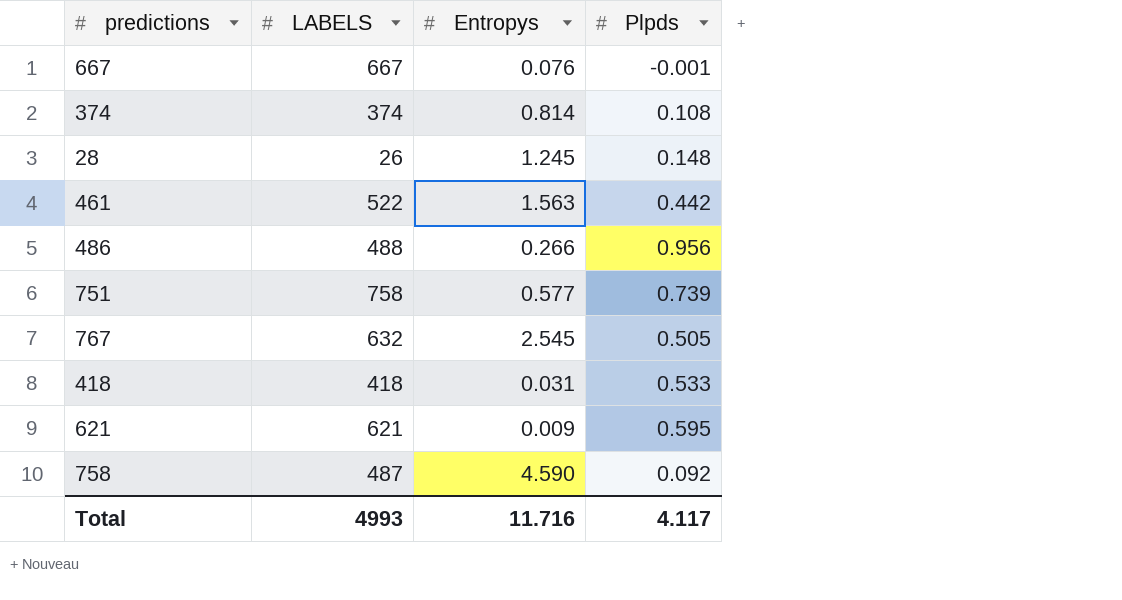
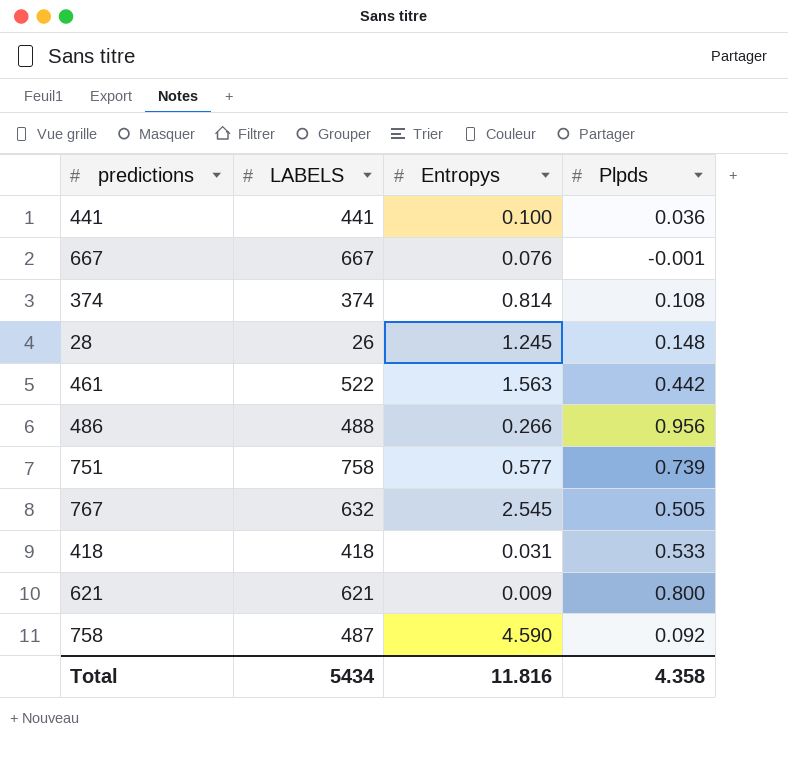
row 441: none -> 441 | 0.100 | 0.036
621 | Plpds: 0.595 -> 0.800
Total | LABELS: 4993 -> 5434
Total | Entropys: 11.716 -> 11.816
Total | Plpds: 4.117 -> 4.358

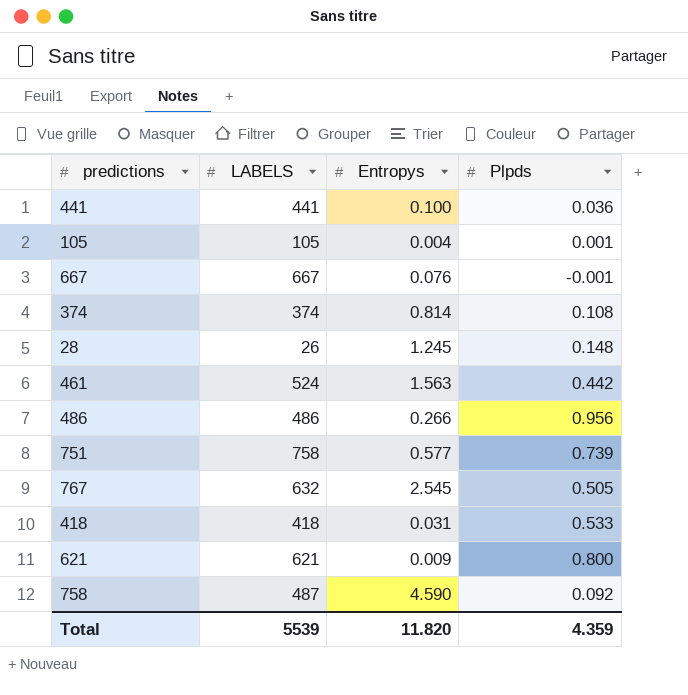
row 105: none -> 105 | 0.004 | 0.001
461 | LABELS: 522 -> 524
486 | LABELS: 488 -> 486
Total | LABELS: 5434 -> 5539
Total | Entropys: 11.816 -> 11.820
Total | Plpds: 4.358 -> 4.359

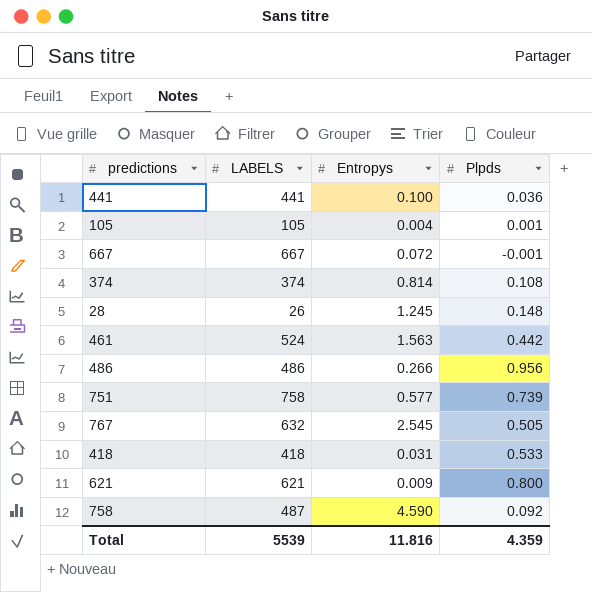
667 | Entropys: 0.076 -> 0.072
Total | Entropys: 11.820 -> 11.816

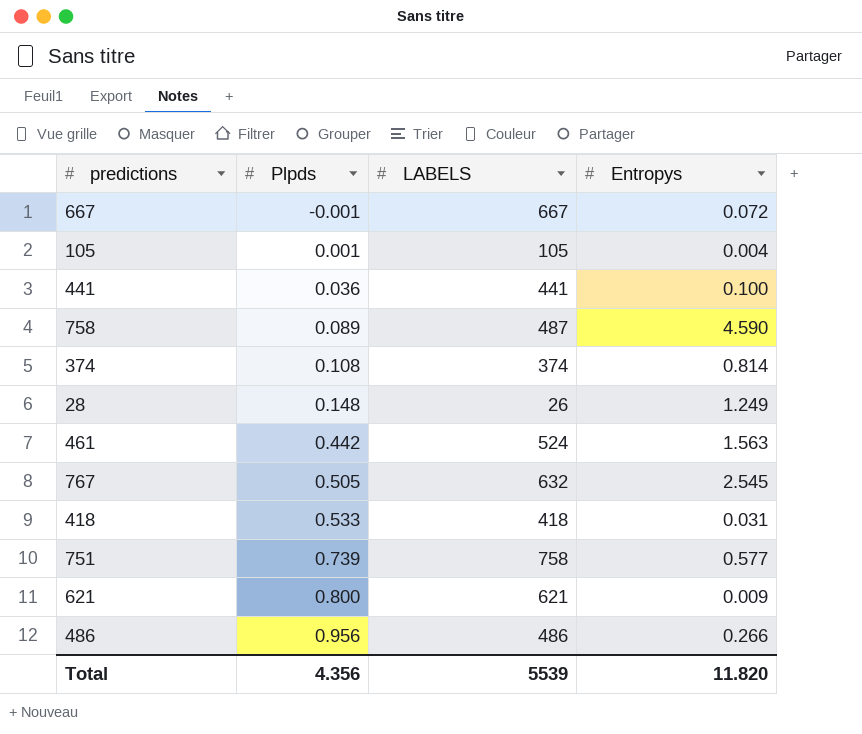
row order: none -> Plpds ascending
column Plpds | position: 4 -> 2
758 | Plpds: 0.092 -> 0.089
28 | Entropys: 1.245 -> 1.249
Total | Plpds: 4.359 -> 4.356
Total | Entropys: 11.816 -> 11.820

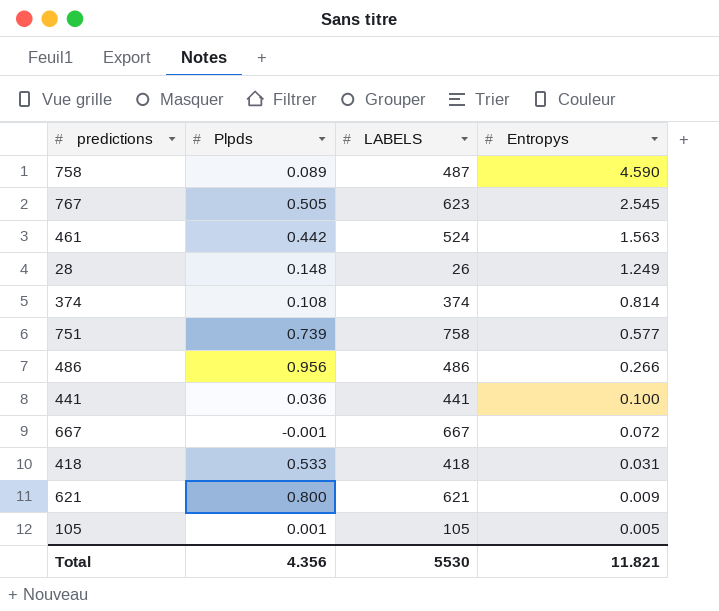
row order: Plpds ascending -> Entropys descending
767 | LABELS: 632 -> 623
105 | Entropys: 0.004 -> 0.005
Total | LABELS: 5539 -> 5530
Total | Entropys: 11.820 -> 11.821

